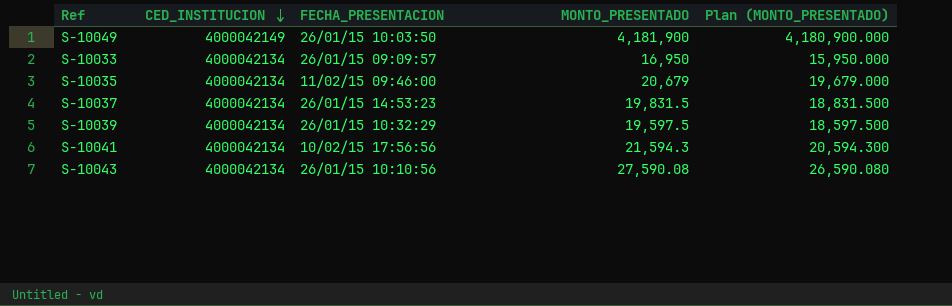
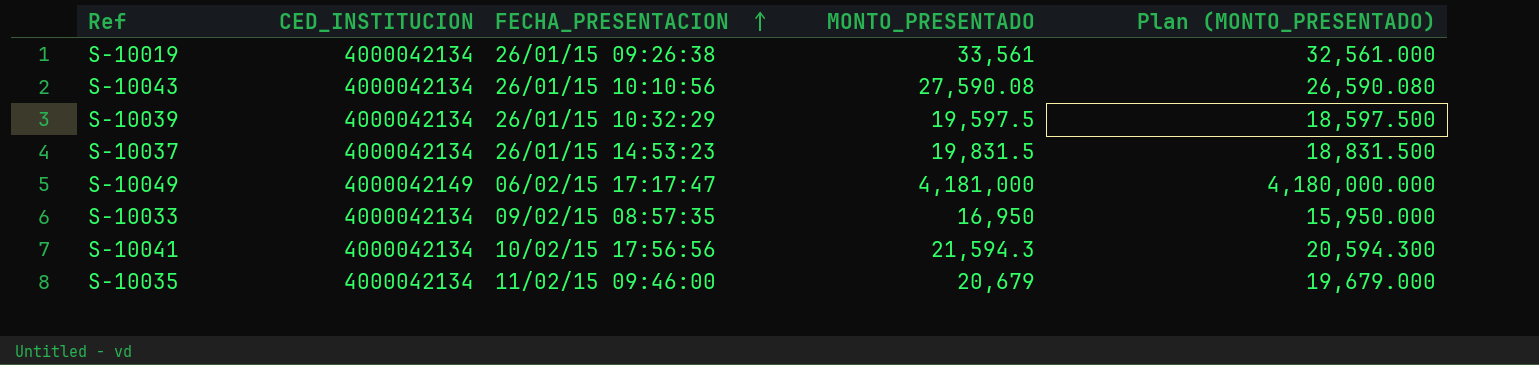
row order: CED_INSTITUCION descending -> FECHA_PRESENTACION ascending
row S-10019: none -> 4000042134 | 26/01/15 09:26:38 | 33,561 | 32,561.000
S-10049 | FECHA_PRESENTACION: 26/01/15 10:03:50 -> 06/02/15 17:17:47
S-10049 | MONTO_PRESENTADO: 4,181,900 -> 4,181,000
S-10049 | Plan (MONTO_PRESENTADO): 4,180,900.000 -> 4,180,000.000
S-10033 | FECHA_PRESENTACION: 26/01/15 09:09:57 -> 09/02/15 08:57:35

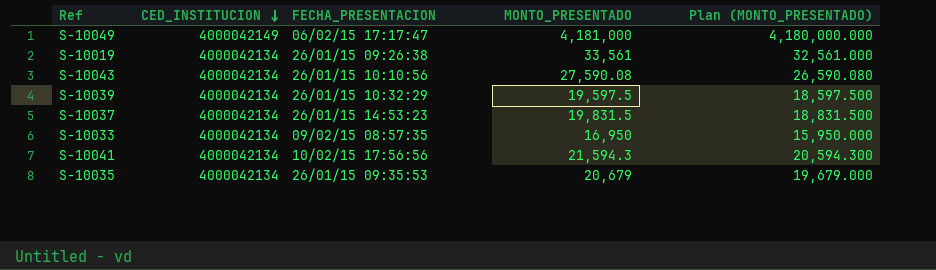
row order: FECHA_PRESENTACION ascending -> CED_INSTITUCION descending
S-10035 | FECHA_PRESENTACION: 11/02/15 09:46:00 -> 26/01/15 09:35:53

